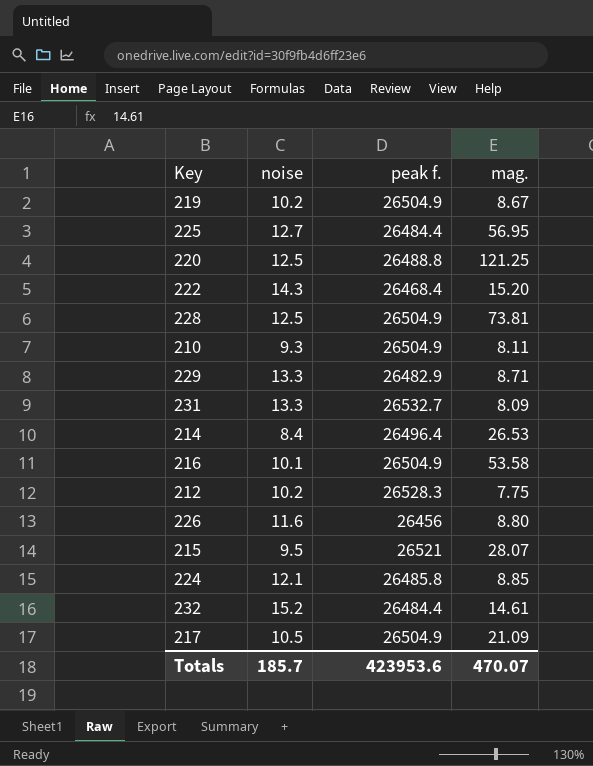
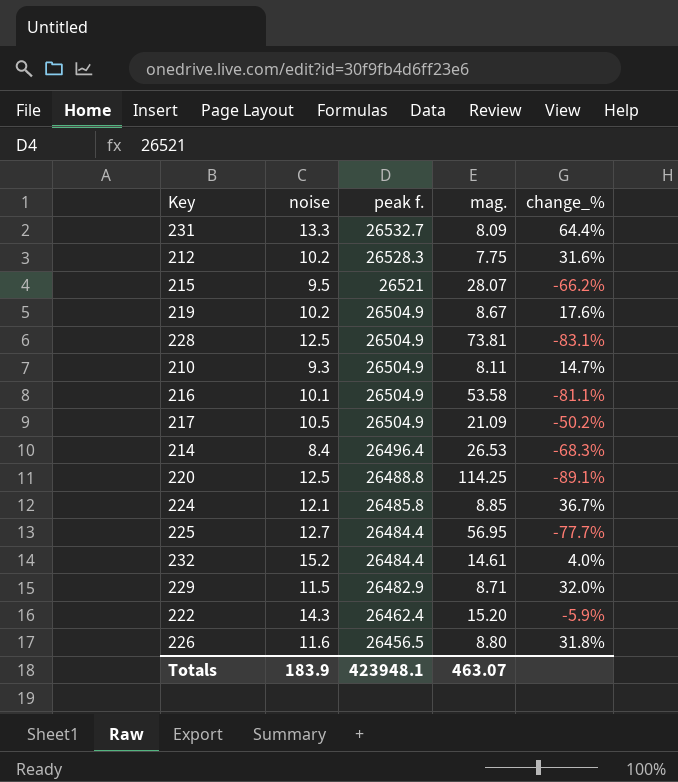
row order: none -> peak f. descending
column change_% | formula: none -> ([noise] - [mag.]) / [mag.]
220 | mag.: 121.25 -> 114.25
229 | noise: 13.3 -> 11.5
222 | peak f.: 26468.4 -> 26462.4
226 | peak f.: 26456 -> 26456.5
Totals | noise: 185.7 -> 183.9
Totals | peak f.: 423953.6 -> 423948.1
Totals | mag.: 470.07 -> 463.07

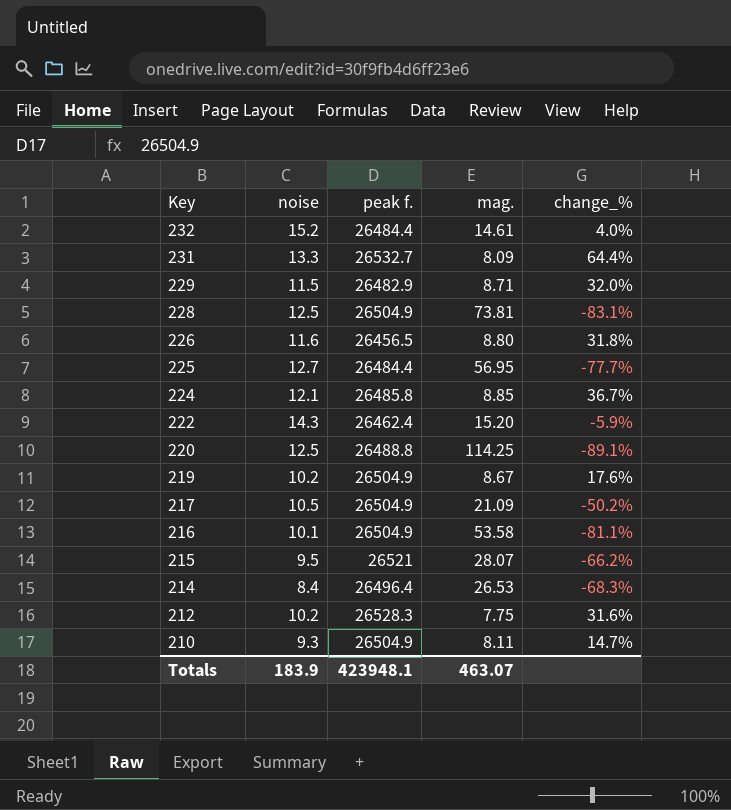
row order: peak f. descending -> Key descending

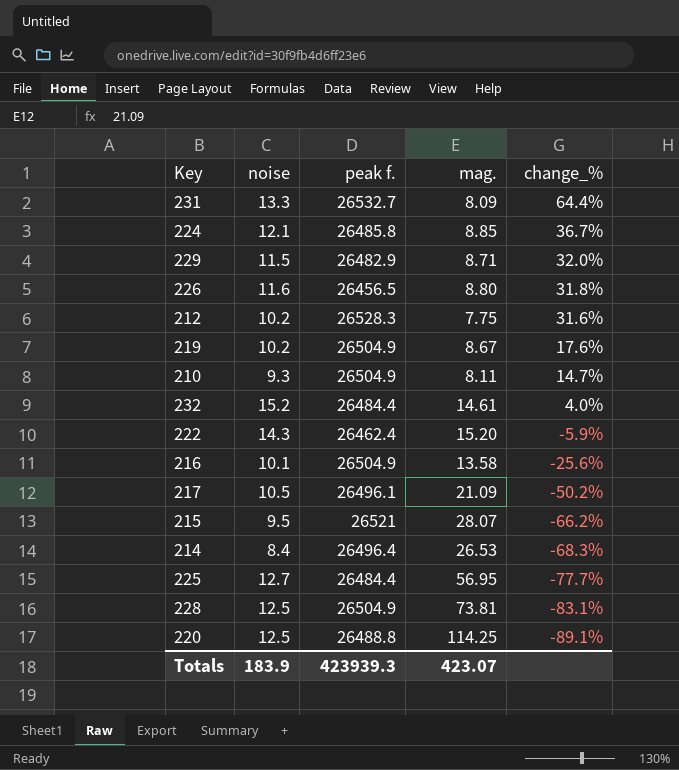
row order: Key descending -> change_% descending
216 | mag.: 53.58 -> 13.58
216 | change_%: -81.1% -> -25.6%
217 | peak f.: 26504.9 -> 26496.1
Totals | peak f.: 423948.1 -> 423939.3
Totals | mag.: 463.07 -> 423.07

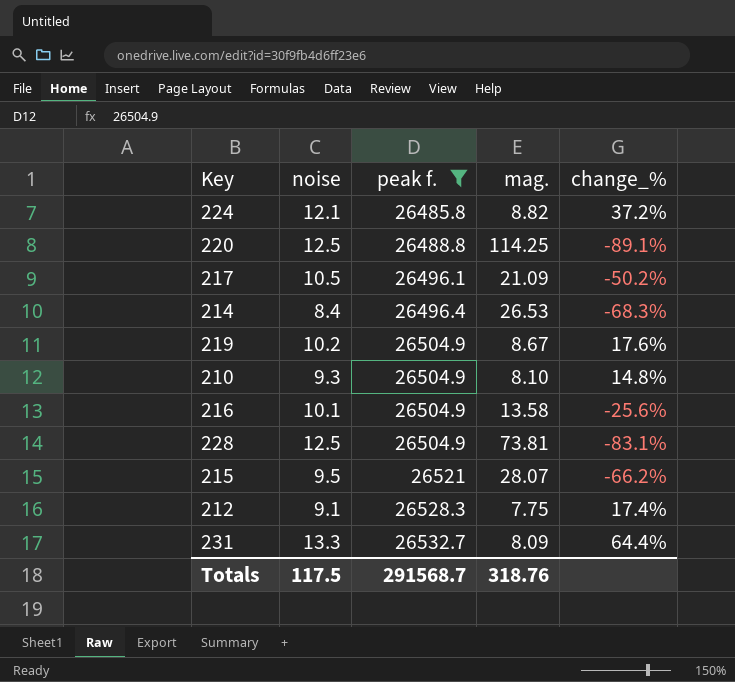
filter: none -> peak f. >= 26485.8
row order: change_% descending -> peak f. ascending
224 | mag.: 8.85 -> 8.82
224 | change_%: 36.7% -> 37.2%
210 | mag.: 8.11 -> 8.10
210 | change_%: 14.7% -> 14.8%
212 | noise: 10.2 -> 9.1
212 | change_%: 31.6% -> 17.4%
Totals | noise: 183.9 -> 117.5
Totals | peak f.: 423939.3 -> 291568.7
Totals | mag.: 423.07 -> 318.76

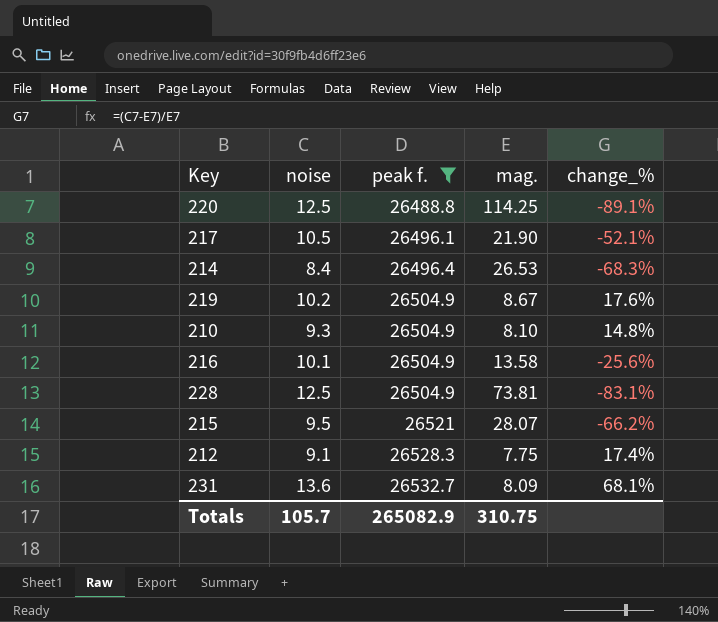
row 224: 12.1 | 26485.8 | 8.82 | 37.2% -> none
217 | mag.: 21.09 -> 21.90
217 | change_%: -50.2% -> -52.1%
231 | noise: 13.3 -> 13.6
231 | change_%: 64.4% -> 68.1%
Totals | noise: 117.5 -> 105.7
Totals | peak f.: 291568.7 -> 265082.9
Totals | mag.: 318.76 -> 310.75

